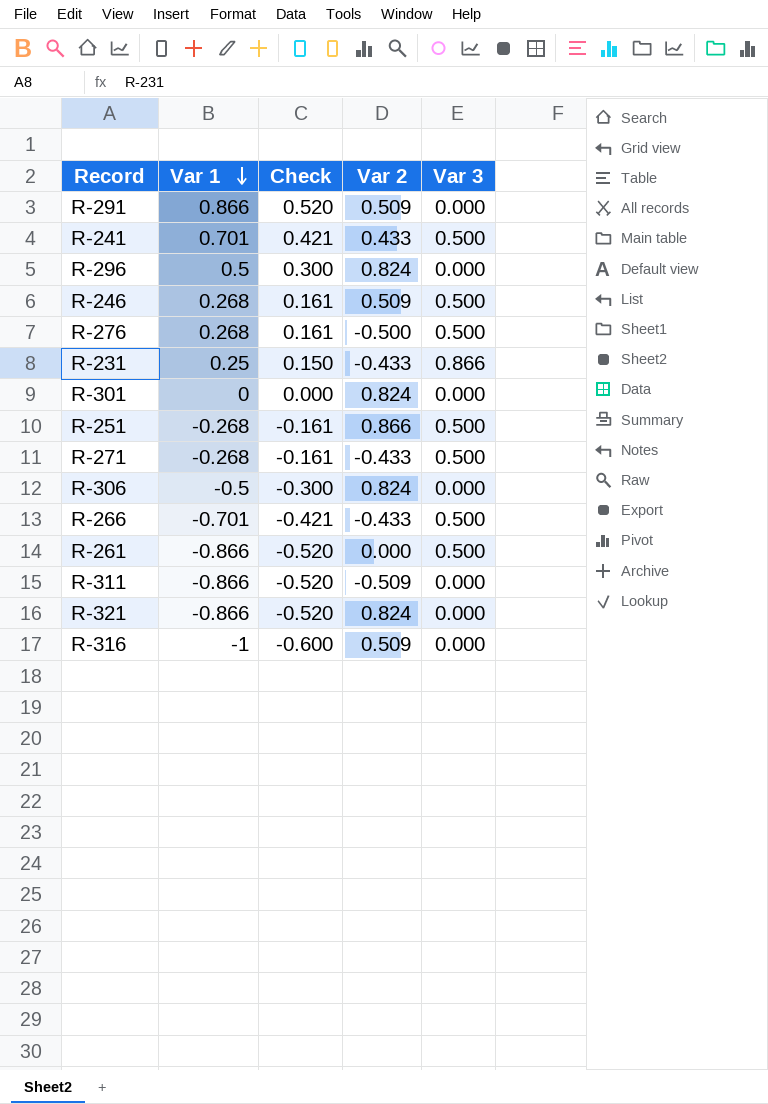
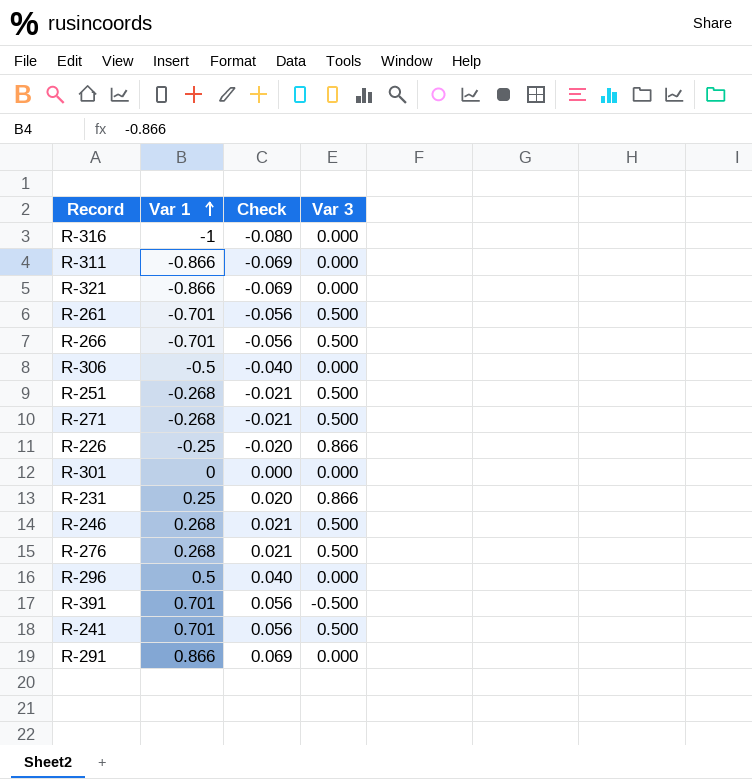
row order: Var 1 descending -> Var 1 ascending
column Var 2 | position: 4 -> none
column Check | formula: [Var 1] * 0.6 -> [Var 1] * 0.08
R-261 | Var 1: -0.866 -> -0.701
row R-226: none -> -0.25 | -0.020 | 0.866
row R-391: none -> 0.701 | 0.056 | -0.500

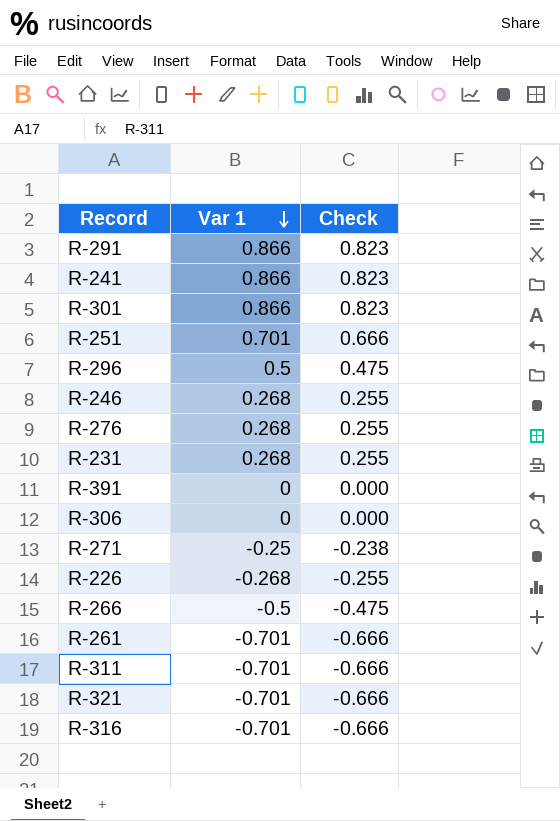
row order: Var 1 ascending -> Var 1 descending
column Var 3 | position: 4 -> none
column Check | formula: [Var 1] * 0.08 -> [Var 1] * 0.95
R-241 | Var 1: 0.701 -> 0.866
R-301 | Var 1: 0 -> 0.866
R-251 | Var 1: -0.268 -> 0.701
R-231 | Var 1: 0.25 -> 0.268
R-391 | Var 1: 0.701 -> 0
R-306 | Var 1: -0.5 -> 0
R-271 | Var 1: -0.268 -> -0.25
R-226 | Var 1: -0.25 -> -0.268
R-266 | Var 1: -0.701 -> -0.5
R-311 | Var 1: -0.866 -> -0.701
R-321 | Var 1: -0.866 -> -0.701
R-316 | Var 1: -1 -> -0.701

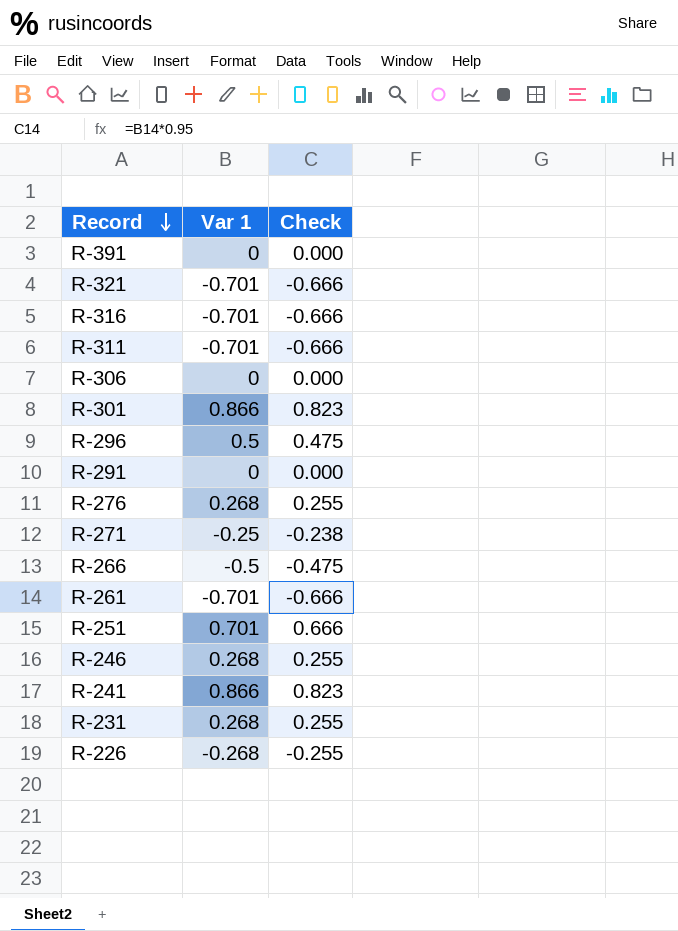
row order: Var 1 descending -> Record descending
R-291 | Var 1: 0.866 -> 0
R-291 | Check: 0.823 -> 0.000

